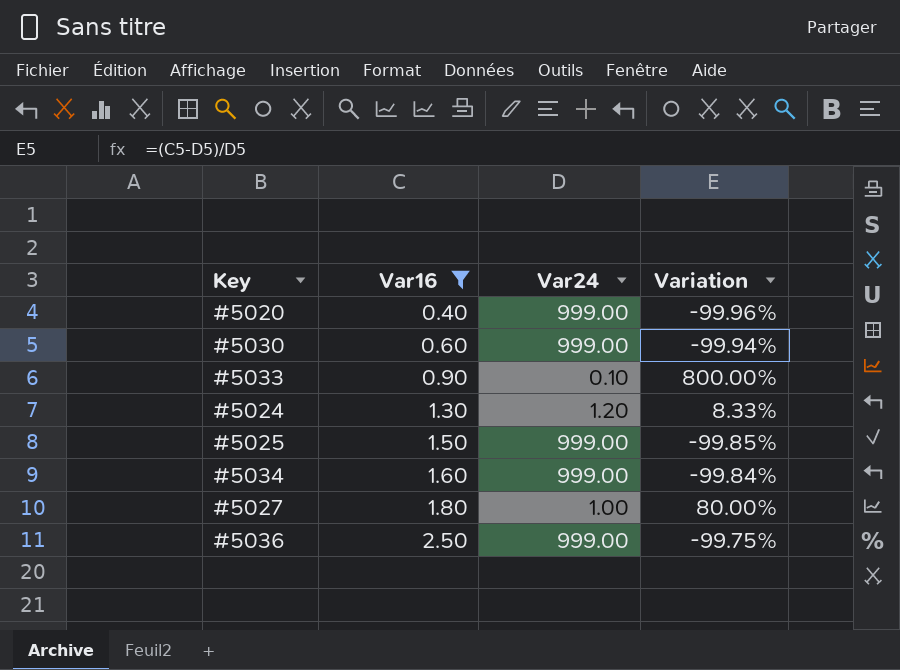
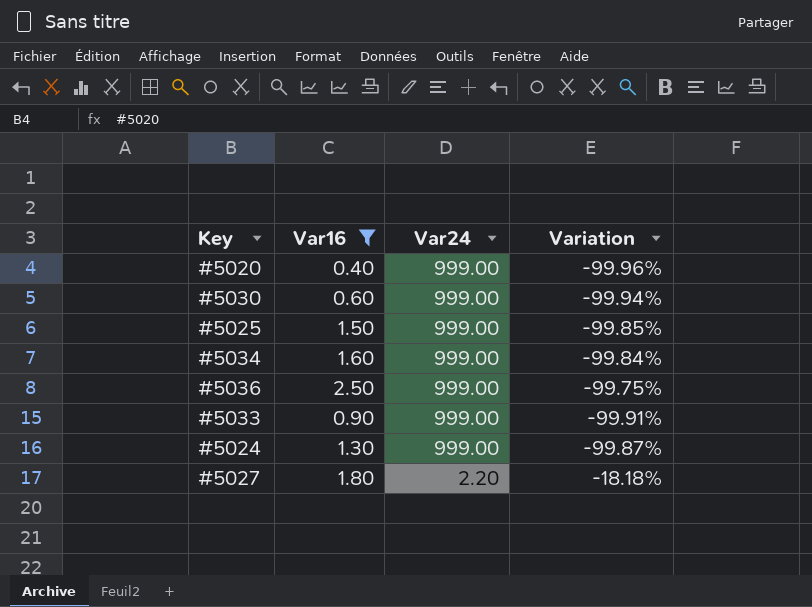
row order: Var16 ascending -> Var24 descending
#5033 | Var24: 0.10 -> 999.00
#5033 | Variation: 800.00% -> -99.91%
#5024 | Var24: 1.20 -> 999.00
#5024 | Variation: 8.33% -> -99.87%
#5027 | Var24: 1.00 -> 2.20
#5027 | Variation: 80.00% -> -18.18%

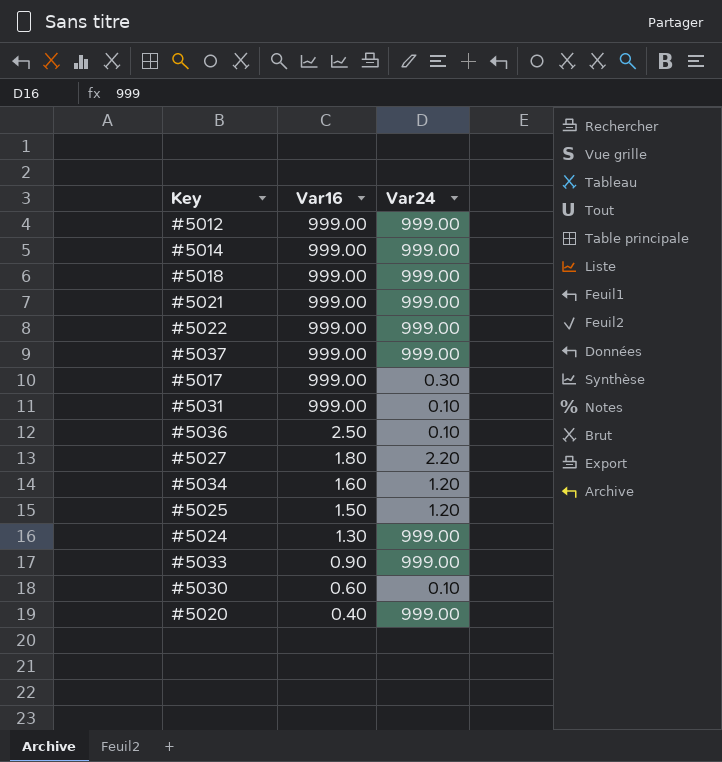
filter: Var16 != 999.00 -> none
row order: Var24 descending -> Var16 descending
column Variation | formula: ([Var16] - [Var24]) / [Var24] -> none
#5036 | Var24: 999.00 -> 0.10
#5034 | Var24: 999.00 -> 1.20
#5025 | Var24: 999.00 -> 1.20
#5030 | Var24: 999.00 -> 0.10

